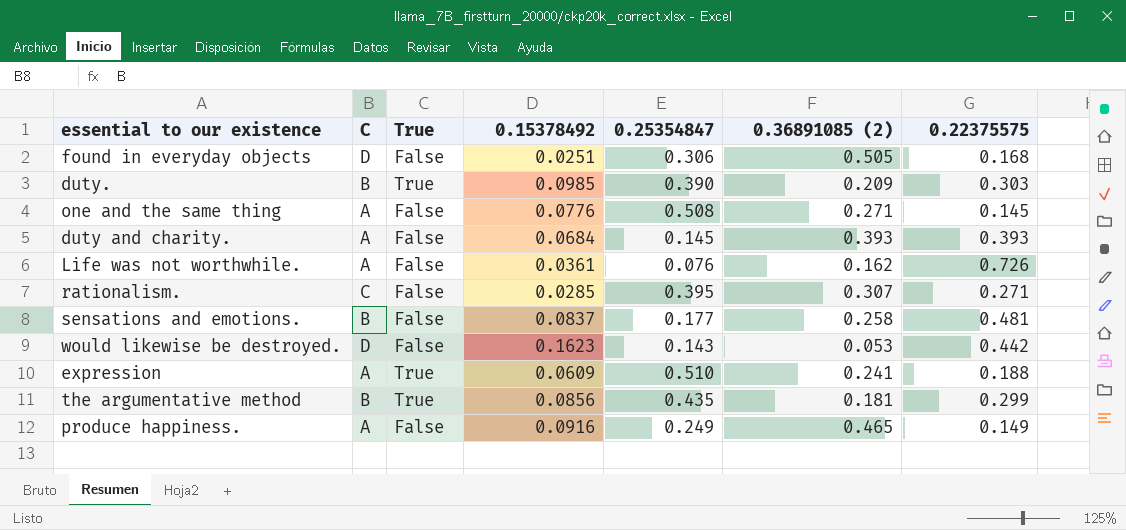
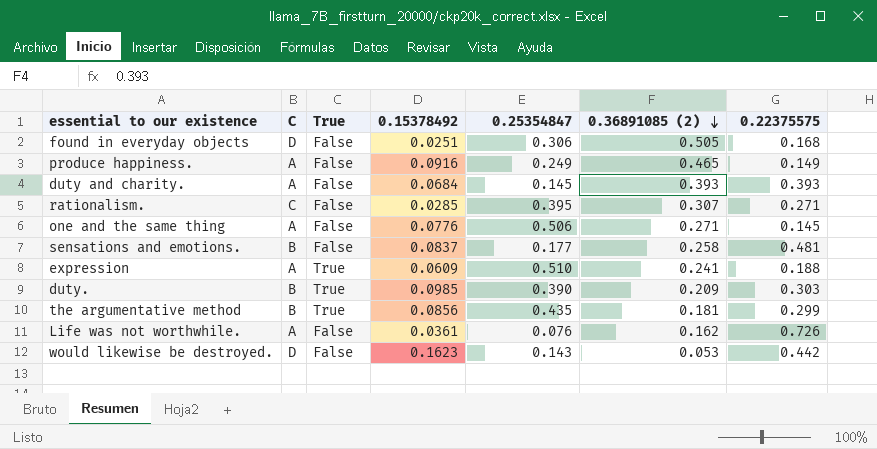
row order: none -> 0.36891085 (2) descending
one and the same thing | 0.25354847: 0.508 -> 0.506

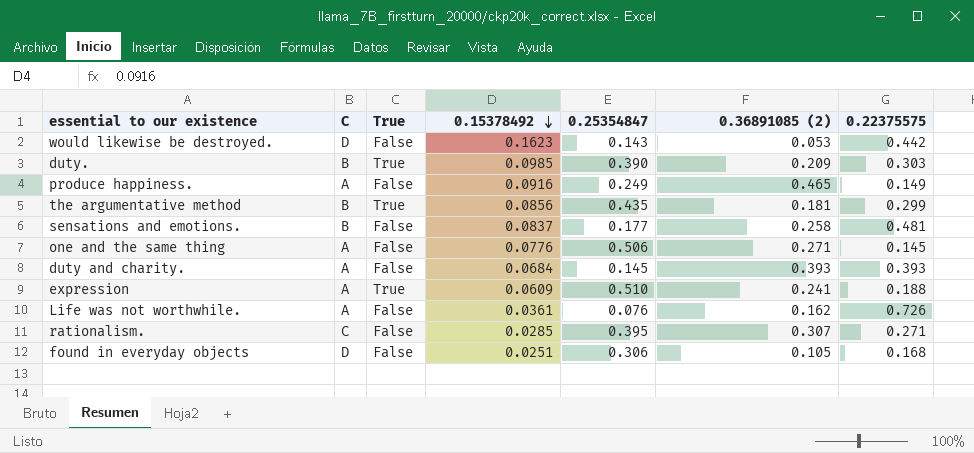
row order: 0.36891085 (2) descending -> 0.15378492 descending
found in everyday objects | 0.36891085 (2): 0.505 -> 0.105

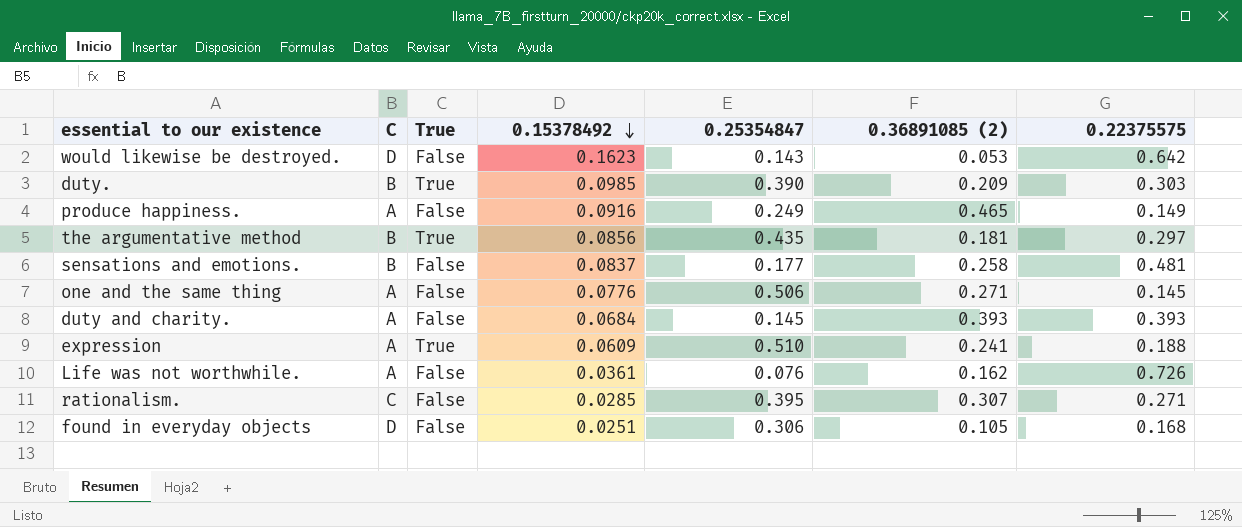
would likewise be destroyed. | 0.22375575: 0.442 -> 0.642
the argumentative method | 0.22375575: 0.299 -> 0.297

